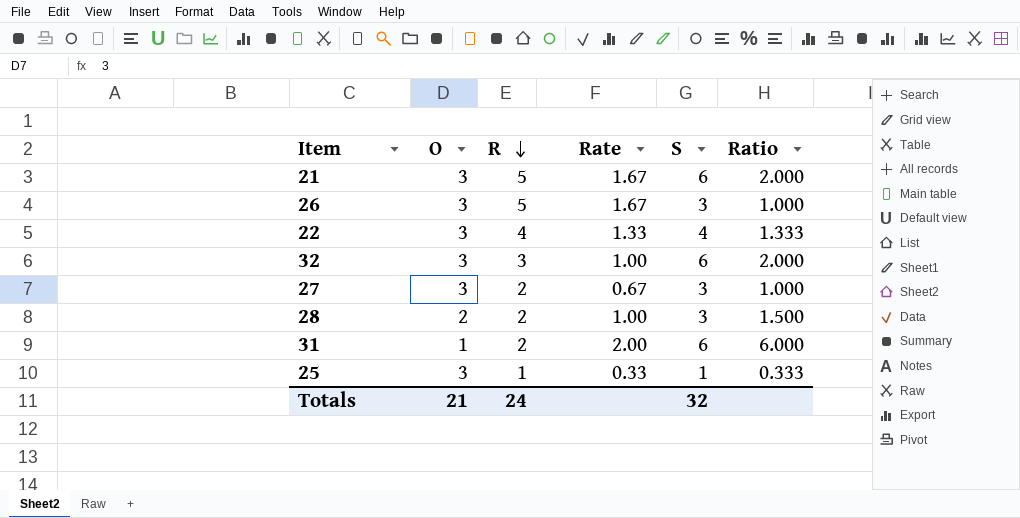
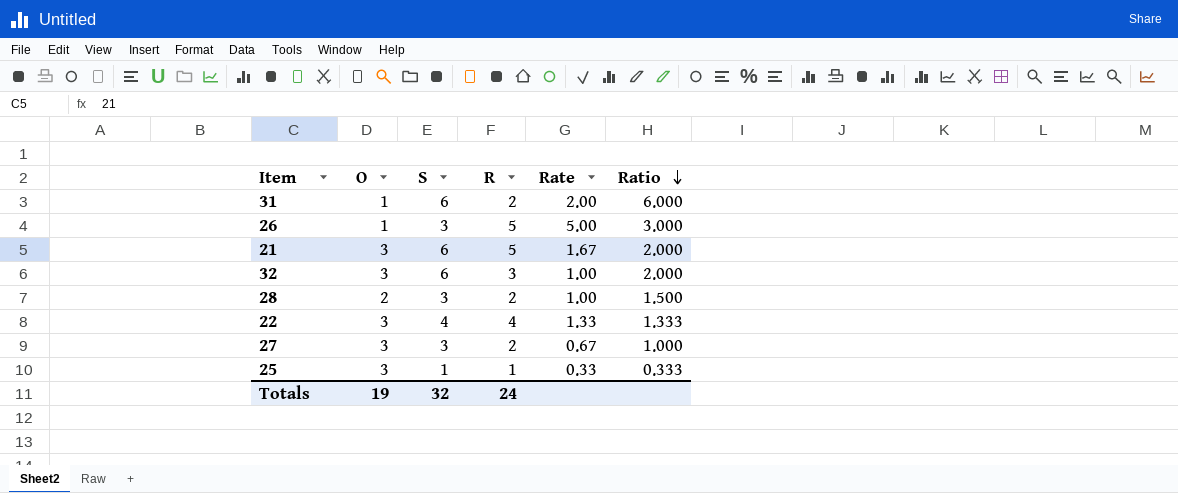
row order: R descending -> Ratio descending
column S | position: 5 -> 3
26 | O: 3 -> 1
26 | Rate: 1.67 -> 5.00
26 | Ratio: 1.000 -> 3.000
Totals | O: 21 -> 19

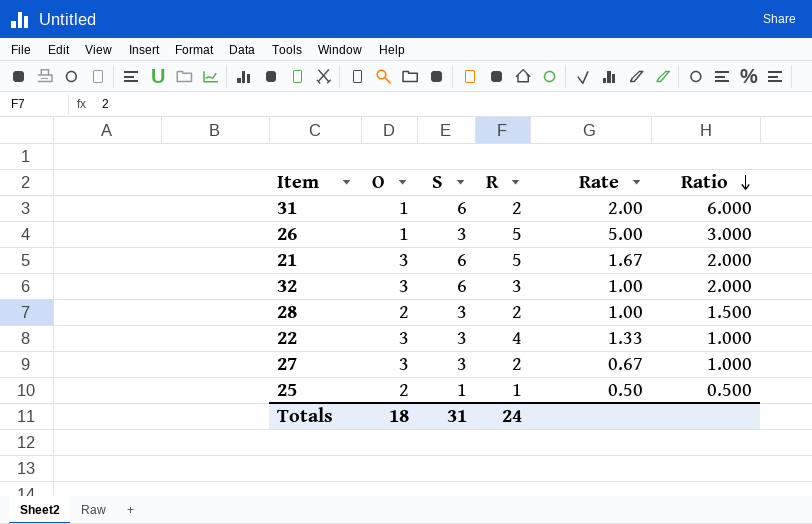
22 | S: 4 -> 3
22 | Ratio: 1.333 -> 1.000
25 | O: 3 -> 2
25 | Rate: 0.33 -> 0.50
25 | Ratio: 0.333 -> 0.500
Totals | O: 19 -> 18
Totals | S: 32 -> 31

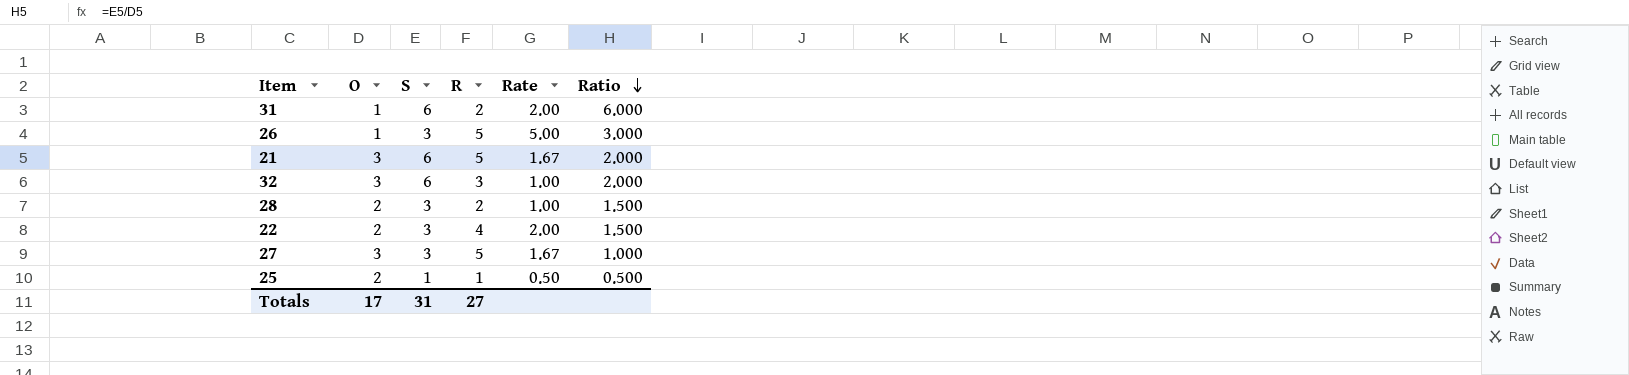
22 | O: 3 -> 2
22 | Rate: 1.33 -> 2.00
22 | Ratio: 1.000 -> 1.500
27 | R: 2 -> 5
27 | Rate: 0.67 -> 1.67
Totals | O: 18 -> 17
Totals | R: 24 -> 27

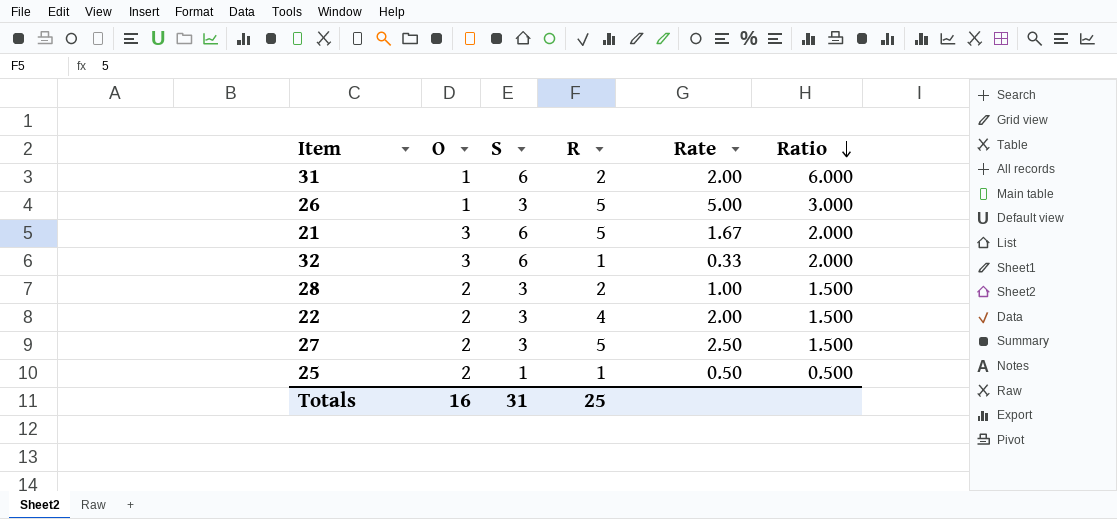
32 | R: 3 -> 1
32 | Rate: 1.00 -> 0.33
27 | O: 3 -> 2
27 | Rate: 1.67 -> 2.50
27 | Ratio: 1.000 -> 1.500
Totals | O: 17 -> 16
Totals | R: 27 -> 25

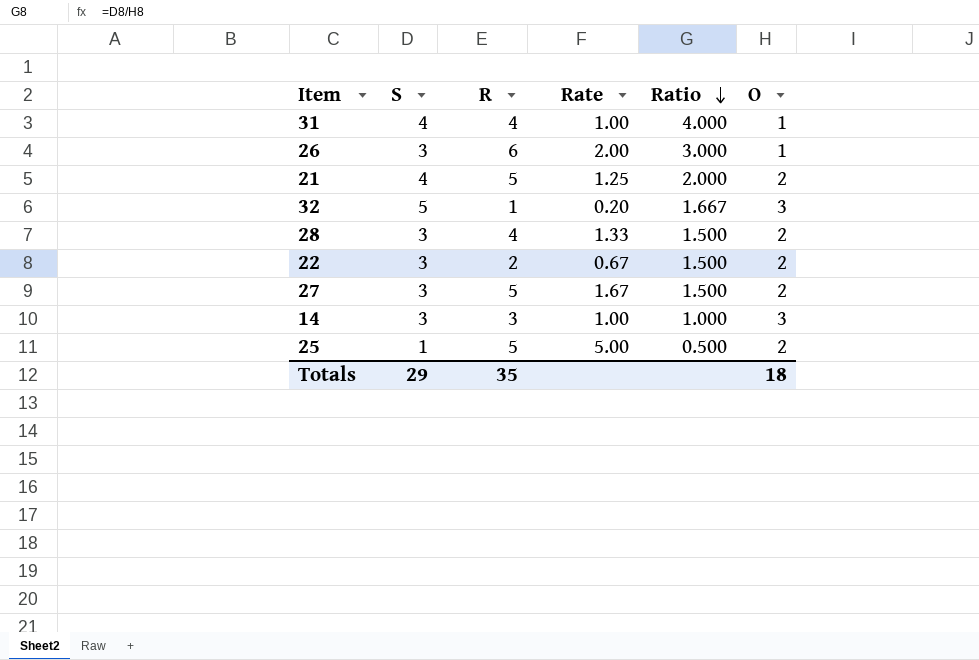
column Rate | formula: [R] / [O] -> [R] / [S]
column O | position: 2 -> 6
31 | S: 6 -> 4
31 | R: 2 -> 4
31 | Ratio: 6.000 -> 4.000
26 | R: 5 -> 6
21 | S: 6 -> 4
21 | O: 3 -> 2
32 | S: 6 -> 5
32 | Ratio: 2.000 -> 1.667
28 | R: 2 -> 4
22 | R: 4 -> 2
row 14: none -> 3 | 3 | 1.00 | 1.000 | 3
25 | R: 1 -> 5
Totals | S: 31 -> 29
Totals | R: 25 -> 35
Totals | O: 16 -> 18

